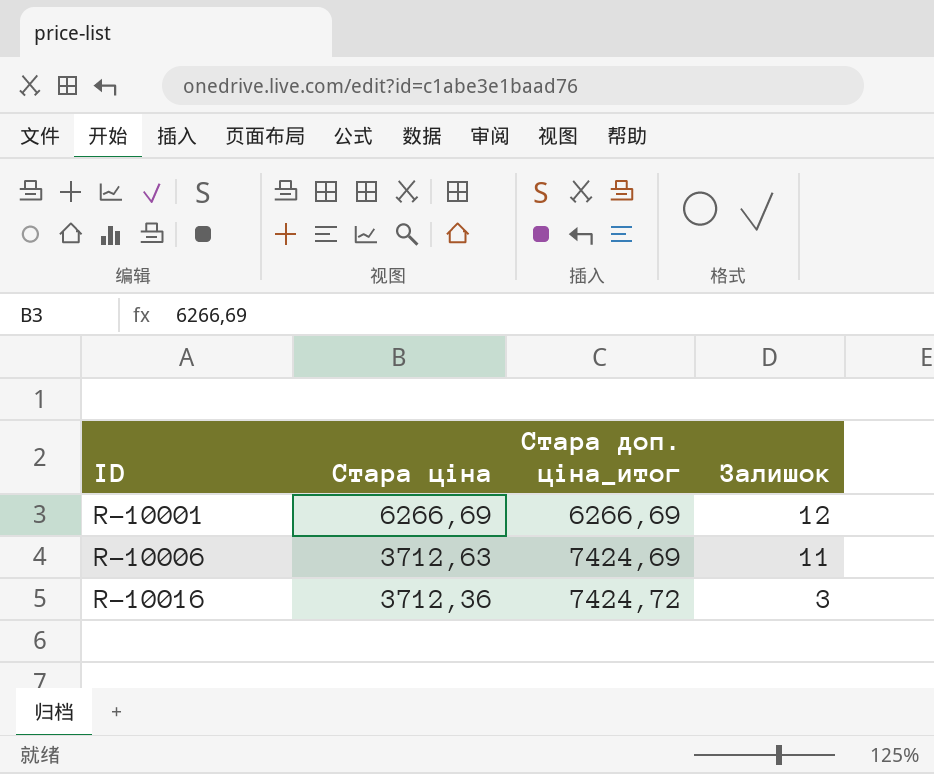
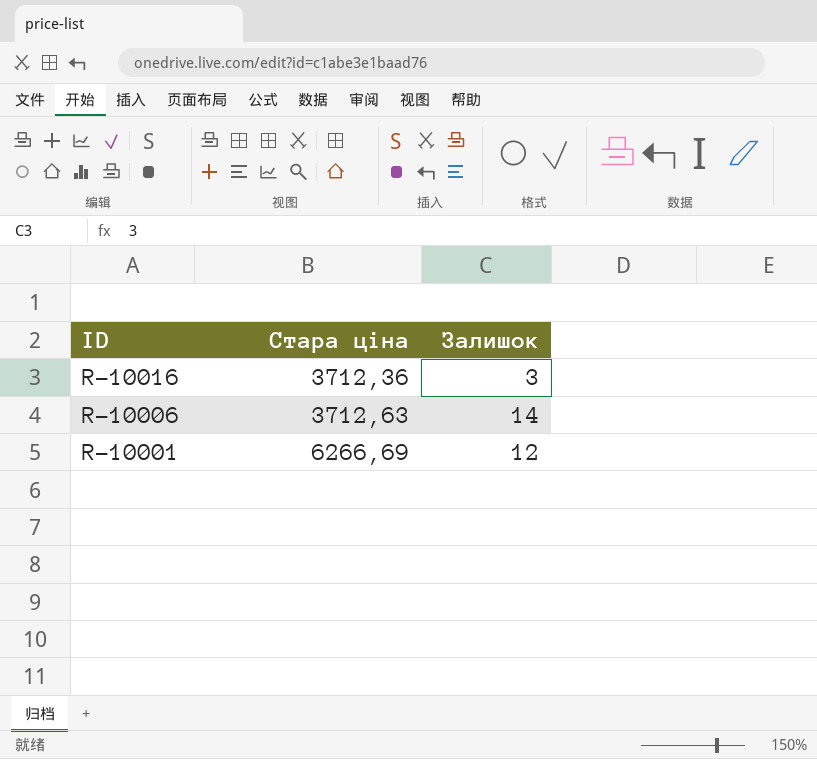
row order: ID ascending -> ID descending
column Стара доп. ціна_итог | position: 3 -> none
R-10006 | Залишок: 11 -> 14

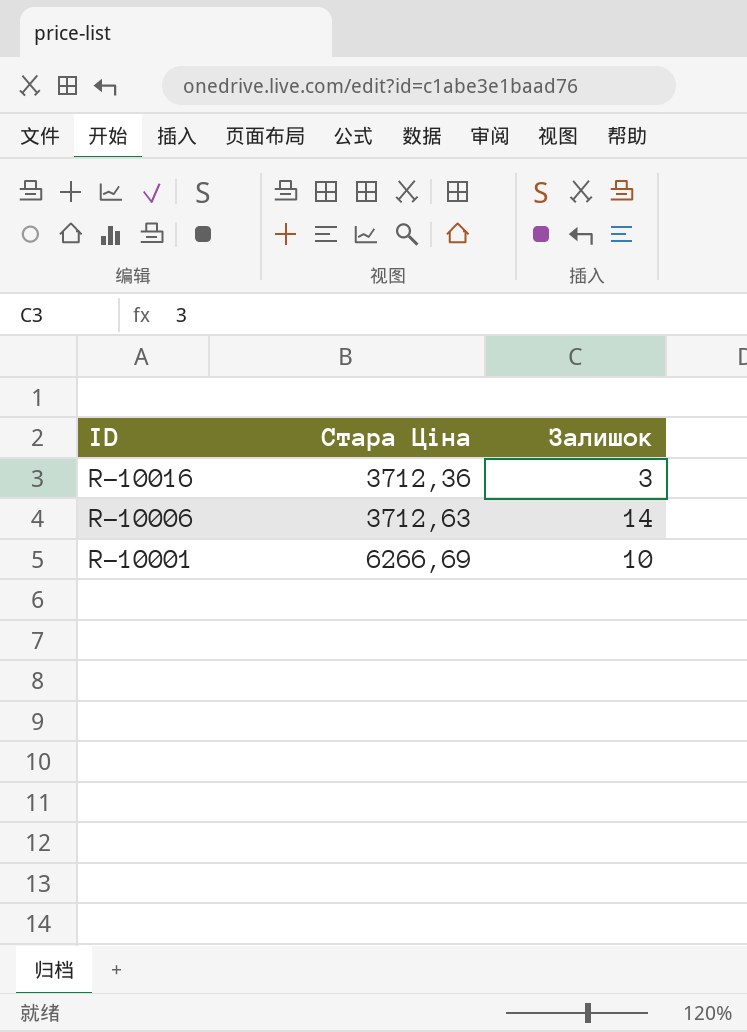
column name: Стара ціна -> Стара Ціна
R-10001 | Залишок: 12 -> 10

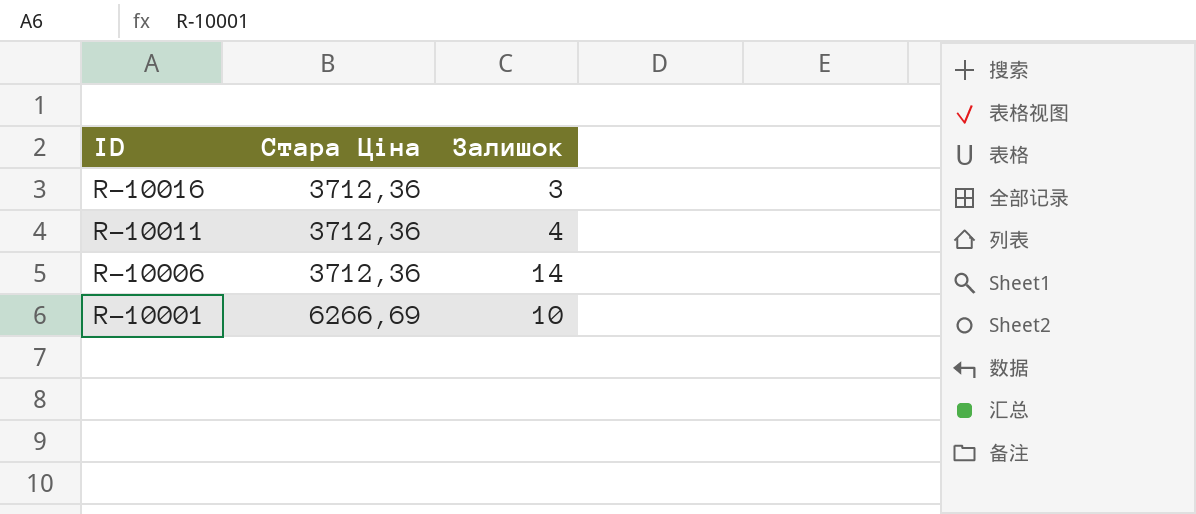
row R-10011: none -> 3712,36 | 4
R-10006 | Стара Ціна: 3712,63 -> 3712,36

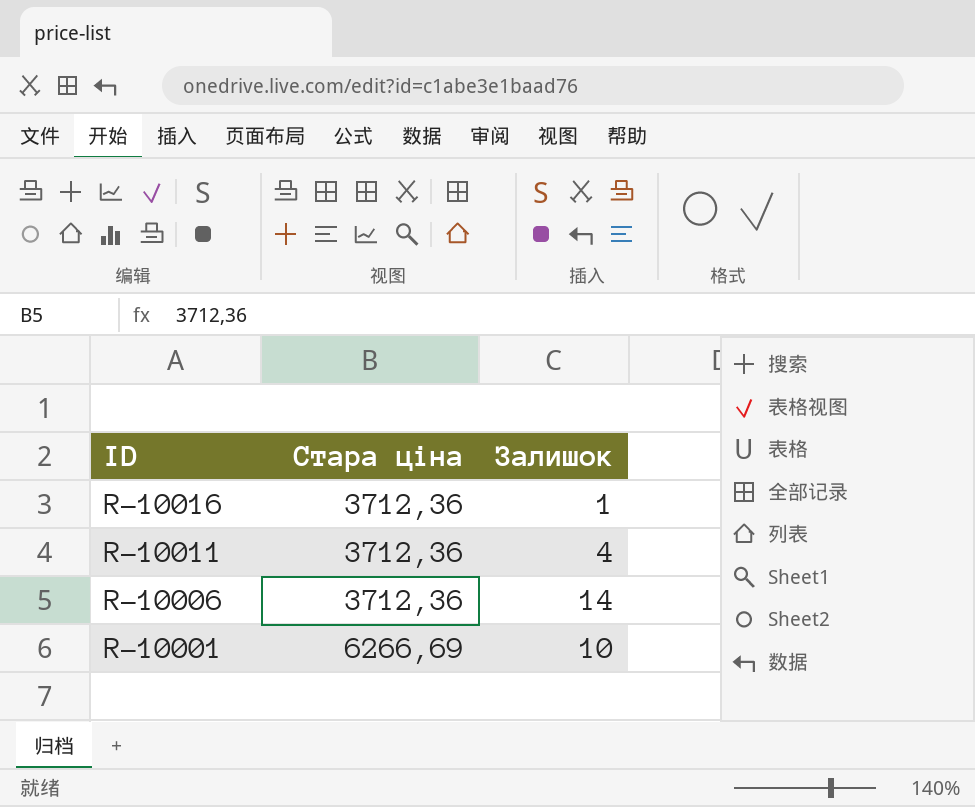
column name: Стара Ціна -> Стара ціна
R-10016 | Залишок: 3 -> 1

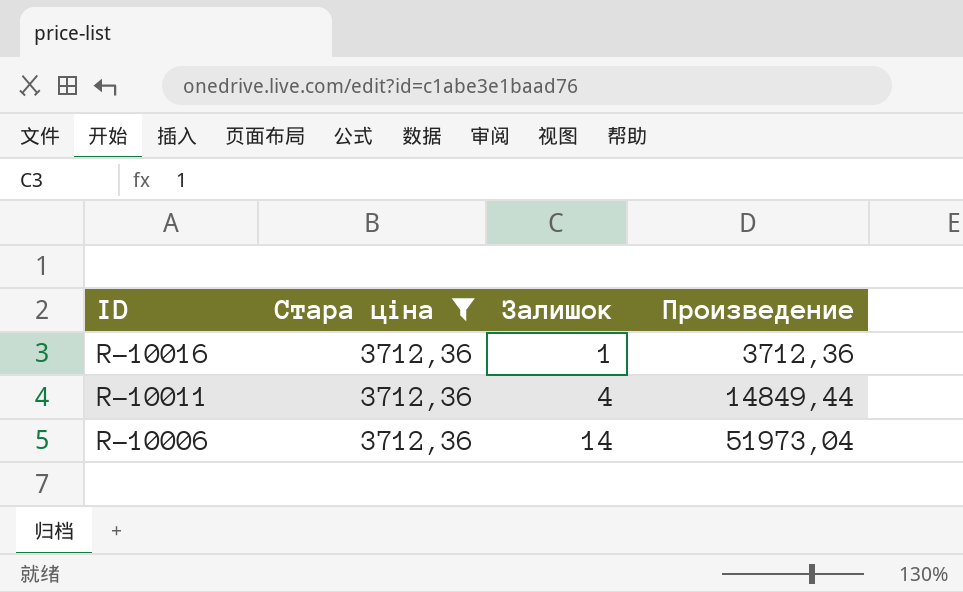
filter: none -> Стара ціна = 3712,36
column Произведение | formula: none -> [Стара ціна] * [Залишок]

